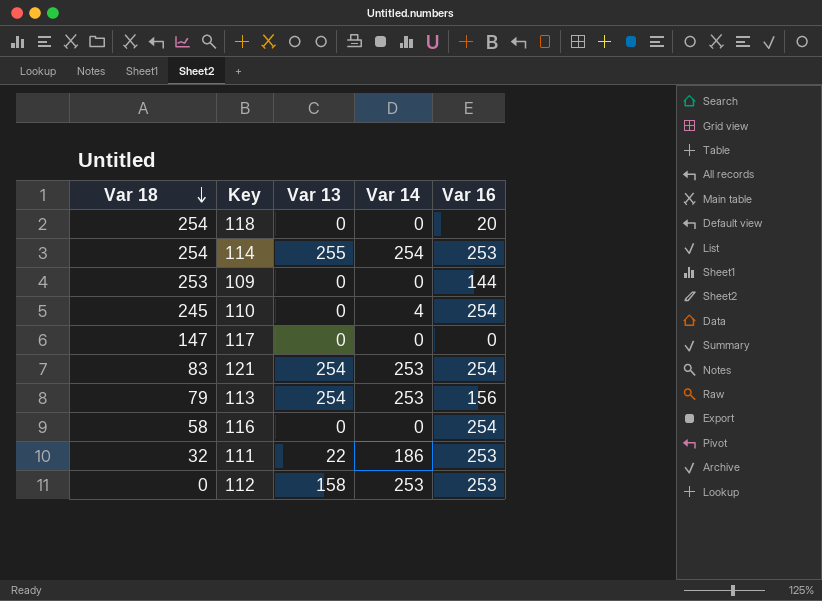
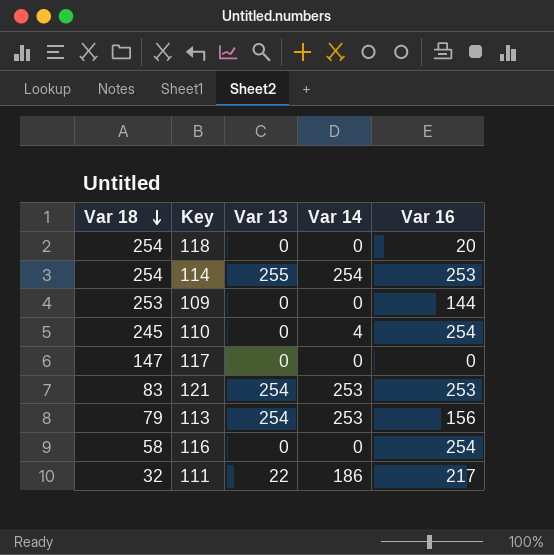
row 112: 0 | 158 | 253 | 253 -> none
121 | Var 16: 254 -> 253
111 | Var 16: 253 -> 217

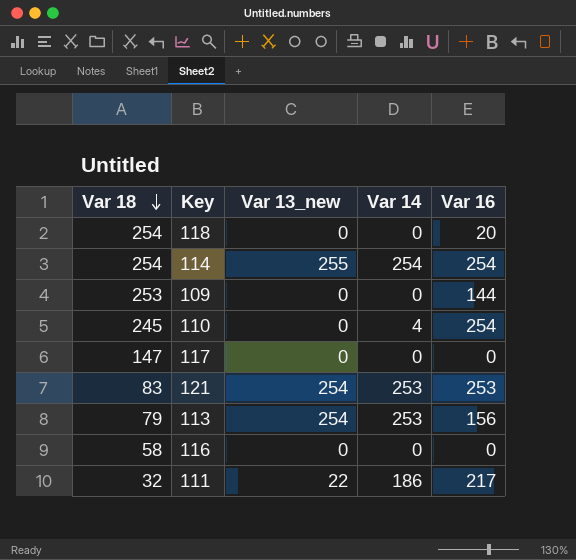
column name: Var 13 -> Var 13_new
114 | Var 16: 253 -> 254
116 | Var 16: 254 -> 0

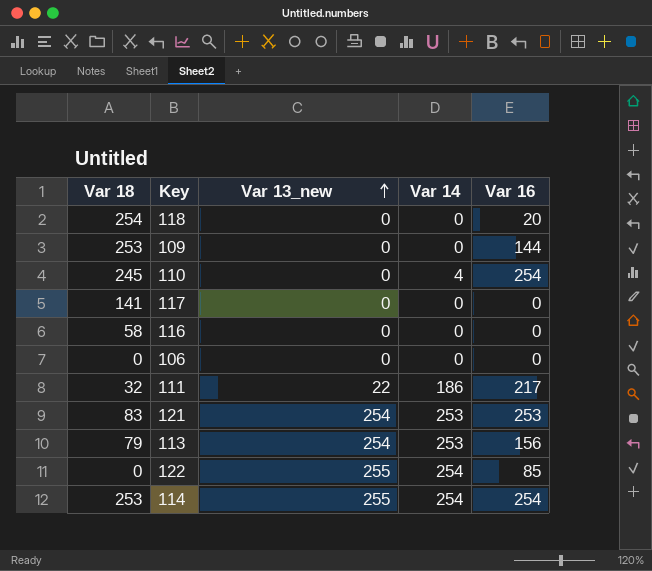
row order: Var 18 descending -> Var 13_new ascending
117 | Var 18: 147 -> 141
row 106: none -> 0 | 0 | 0 | 0
row 122: none -> 0 | 255 | 254 | 85
114 | Var 18: 254 -> 253

